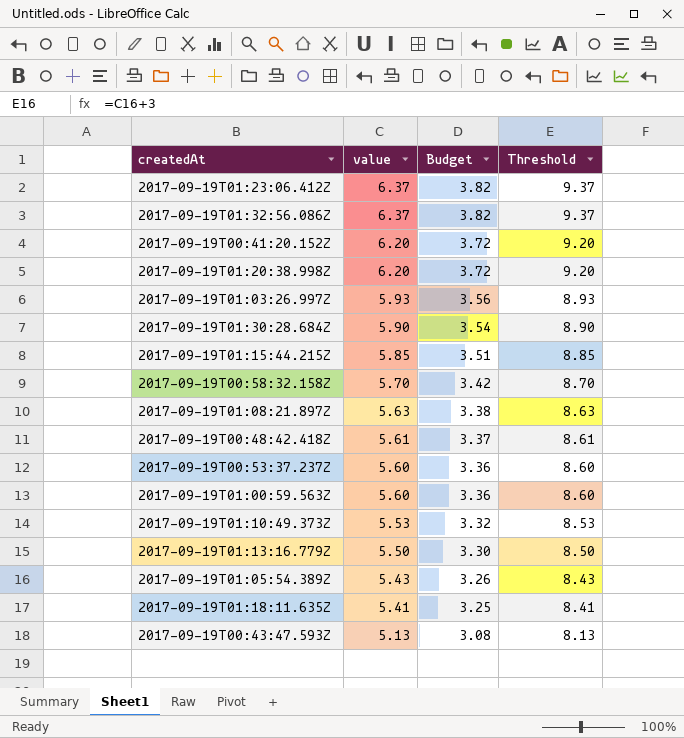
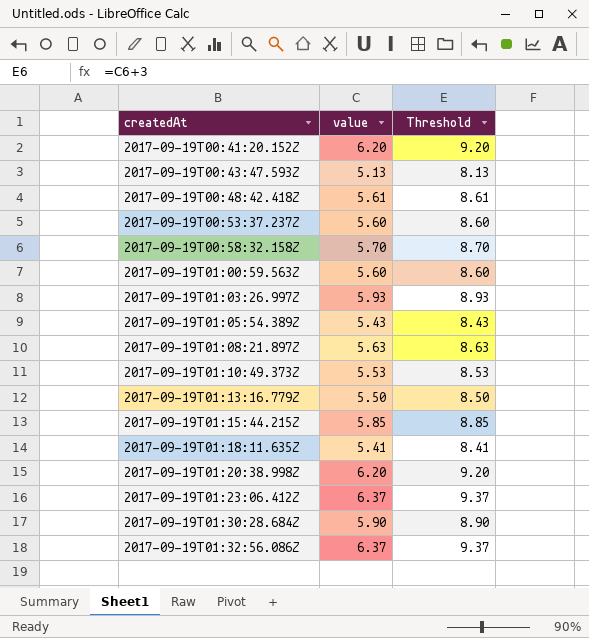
row order: value descending -> createdAt ascending
column Budget | formula: [value] * 0.6 -> none

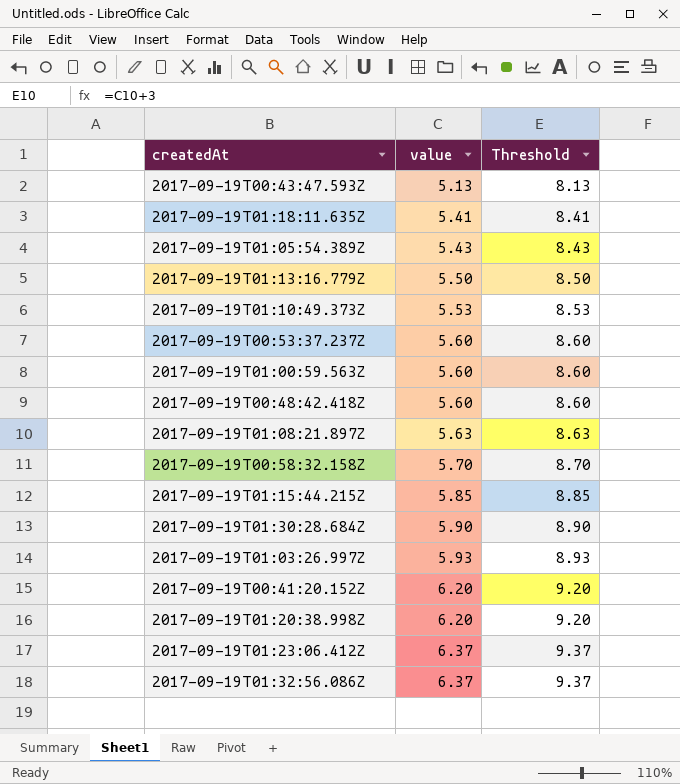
row order: createdAt ascending -> value ascending
2017-09-19T00:48:42.418Z | value: 5.61 -> 5.60
2017-09-19T00:48:42.418Z | Threshold: 8.61 -> 8.60

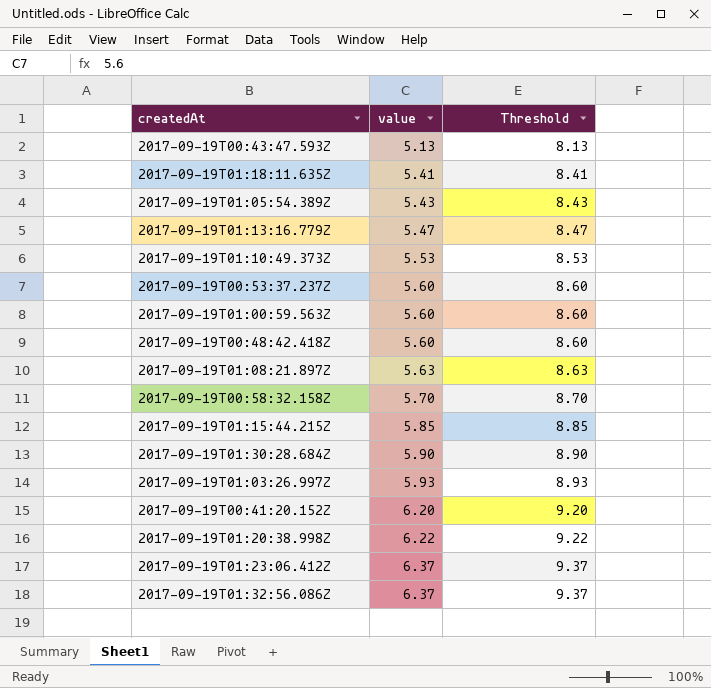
2017-09-19T01:13:16.779Z | value: 5.50 -> 5.47
2017-09-19T01:13:16.779Z | Threshold: 8.50 -> 8.47
2017-09-19T01:20:38.998Z | value: 6.20 -> 6.22
2017-09-19T01:20:38.998Z | Threshold: 9.20 -> 9.22

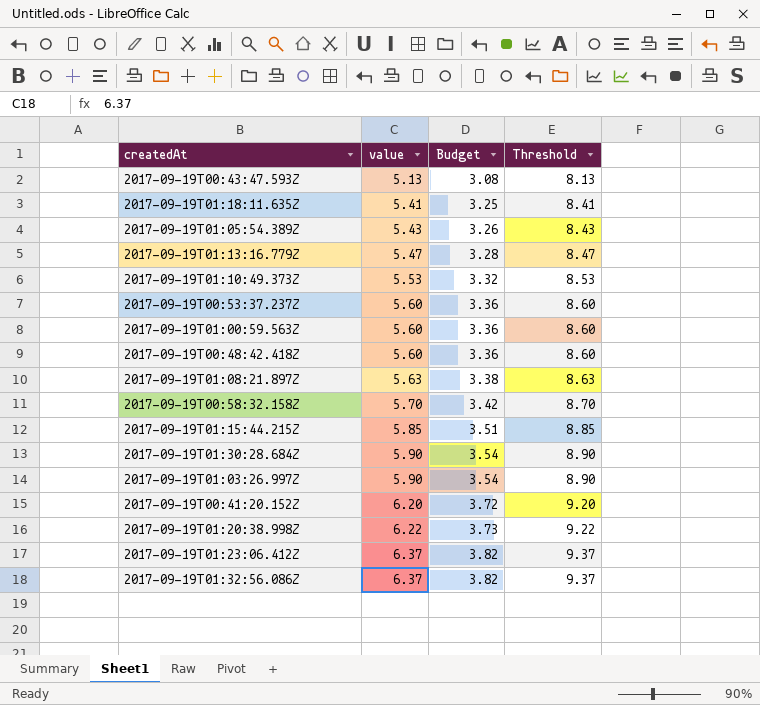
column Budget | formula: none -> [value] * 0.6
2017-09-19T01:03:26.997Z | value: 5.93 -> 5.90
2017-09-19T01:03:26.997Z | Threshold: 8.93 -> 8.90

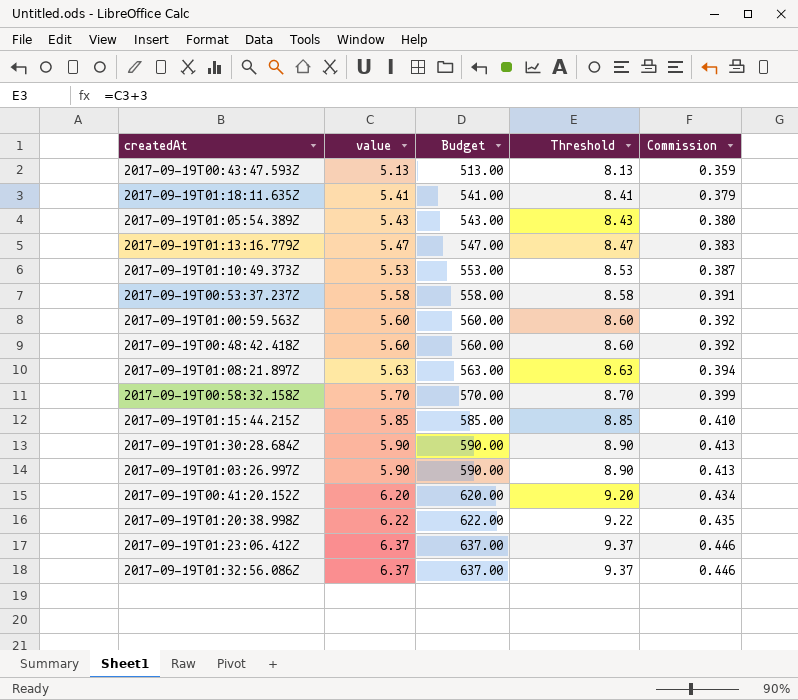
column Budget | formula: [value] * 0.6 -> [value] * 100
column Commission | formula: none -> [value] * 0.07
2017-09-19T00:53:37.237Z | value: 5.60 -> 5.58
2017-09-19T00:53:37.237Z | Threshold: 8.60 -> 8.58

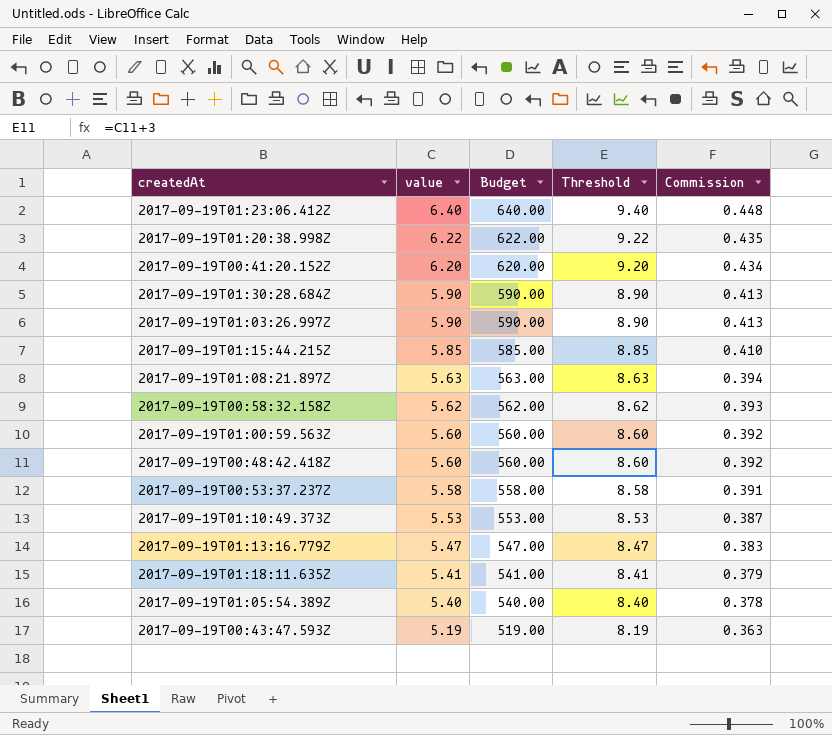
row order: value ascending -> value descending
row 2017-09-19T01:32:56.086Z: 6.37 | 637.00 | 9.37 | 0.446 -> none
2017-09-19T01:23:06.412Z | value: 6.37 -> 6.40
2017-09-19T01:23:06.412Z | Budget: 637.00 -> 640.00
2017-09-19T01:23:06.412Z | Threshold: 9.37 -> 9.40
2017-09-19T01:23:06.412Z | Commission: 0.446 -> 0.448
2017-09-19T00:58:32.158Z | value: 5.70 -> 5.62
2017-09-19T00:58:32.158Z | Budget: 570.00 -> 562.00
2017-09-19T00:58:32.158Z | Threshold: 8.70 -> 8.62
2017-09-19T00:58:32.158Z | Commission: 0.399 -> 0.393
2017-09-19T01:05:54.389Z | value: 5.43 -> 5.40
2017-09-19T01:05:54.389Z | Budget: 543.00 -> 540.00
2017-09-19T01:05:54.389Z | Threshold: 8.43 -> 8.40
2017-09-19T01:05:54.389Z | Commission: 0.380 -> 0.378
2017-09-19T00:43:47.593Z | value: 5.13 -> 5.19
2017-09-19T00:43:47.593Z | Budget: 513.00 -> 519.00
2017-09-19T00:43:47.593Z | Threshold: 8.13 -> 8.19
2017-09-19T00:43:47.593Z | Commission: 0.359 -> 0.363

